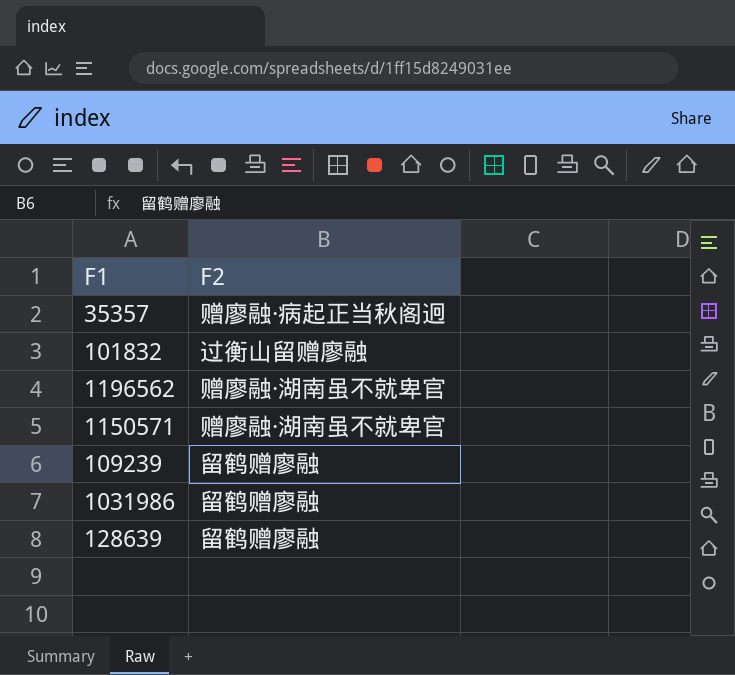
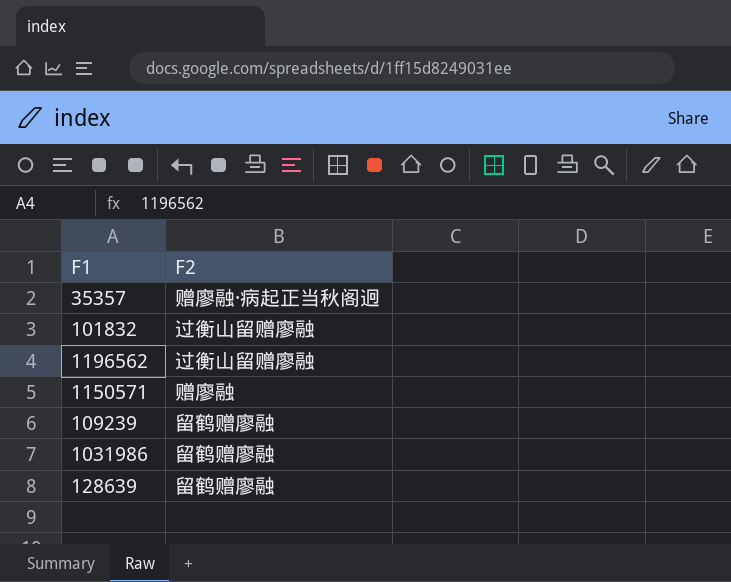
1196562 | F2: 赠廖融·湖南虽不就卑官 -> 过衡山留赠廖融
1150571 | F2: 赠廖融·湖南虽不就卑官 -> 赠廖融

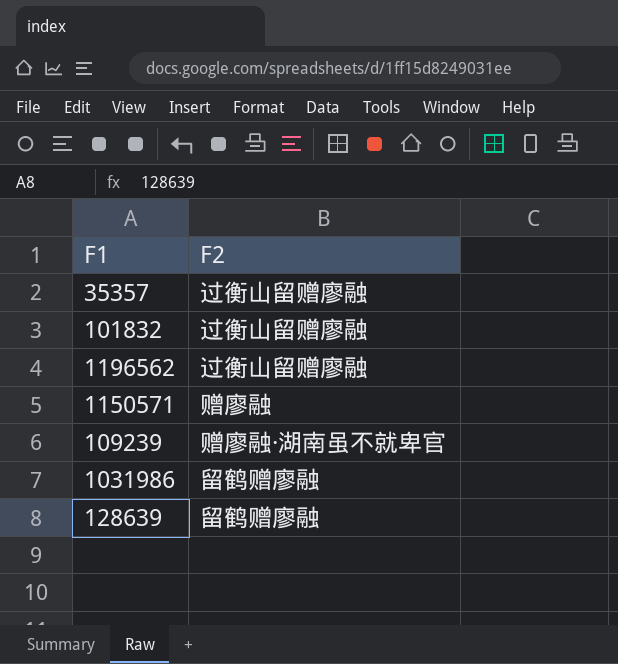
35357 | F2: 赠廖融·病起正当秋阁迥 -> 过衡山留赠廖融
109239 | F2: 留鹤赠廖融 -> 赠廖融·湖南虽不就卑官

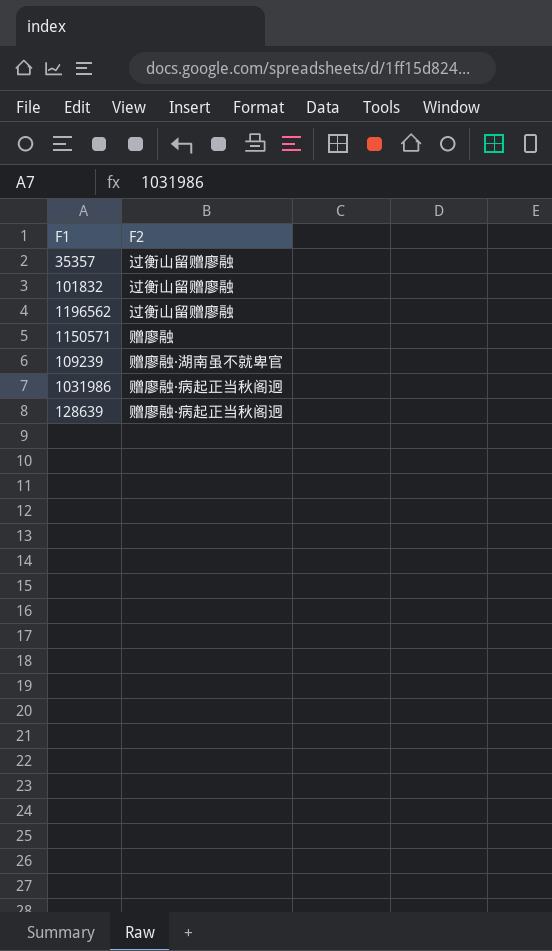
1031986 | F2: 留鹤赠廖融 -> 赠廖融·病起正当秋阁迥
128639 | F2: 留鹤赠廖融 -> 赠廖融·病起正当秋阁迥

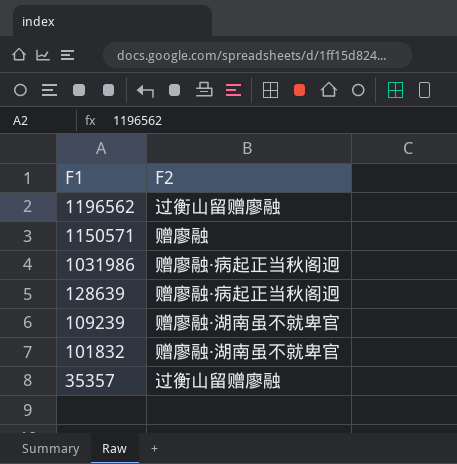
row order: none -> F1 descending
101832 | F2: 过衡山留赠廖融 -> 赠廖融·湖南虽不就卑官

